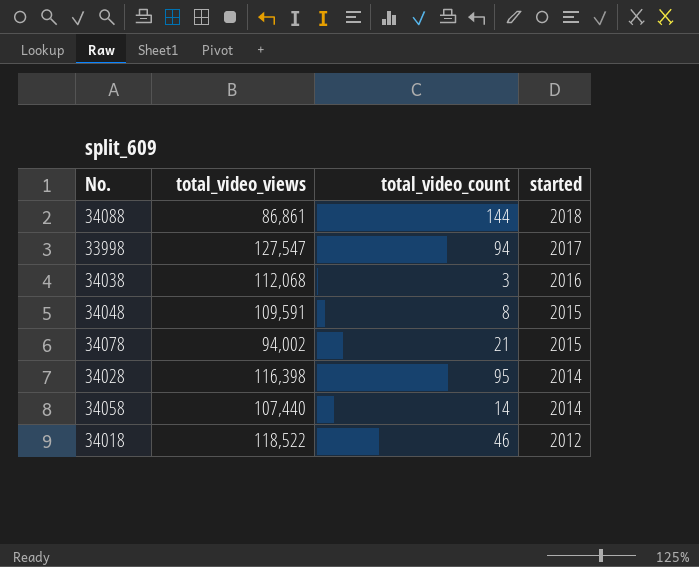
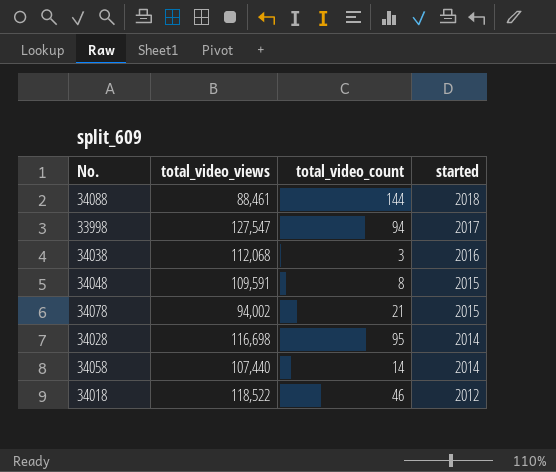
34088 | total_video_views: 86,861 -> 88,461
34028 | total_video_views: 116,398 -> 116,698

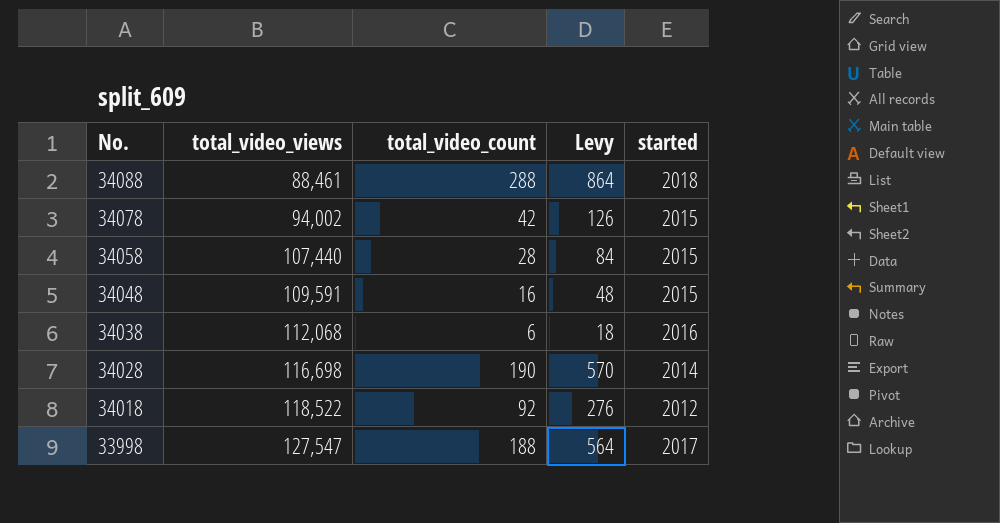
row order: started descending -> No. descending
column Levy | formula: none -> [total_video_count] * 3
34088 | total_video_count: 144 -> 288
34078 | total_video_count: 21 -> 42
34058 | total_video_count: 14 -> 28
34058 | started: 2014 -> 2015
34048 | total_video_count: 8 -> 16
34038 | total_video_count: 3 -> 6
34028 | total_video_count: 95 -> 190
34018 | total_video_count: 46 -> 92
33998 | total_video_count: 94 -> 188

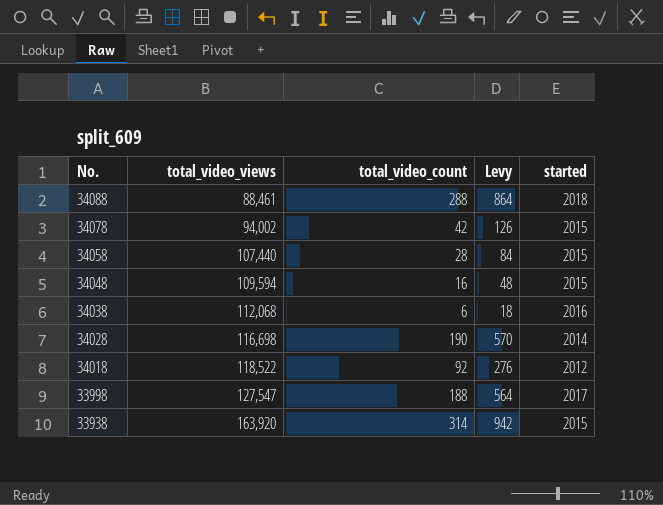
34048 | total_video_views: 109,591 -> 109,594
row 33938: none -> 163,920 | 314 | 942 | 2015

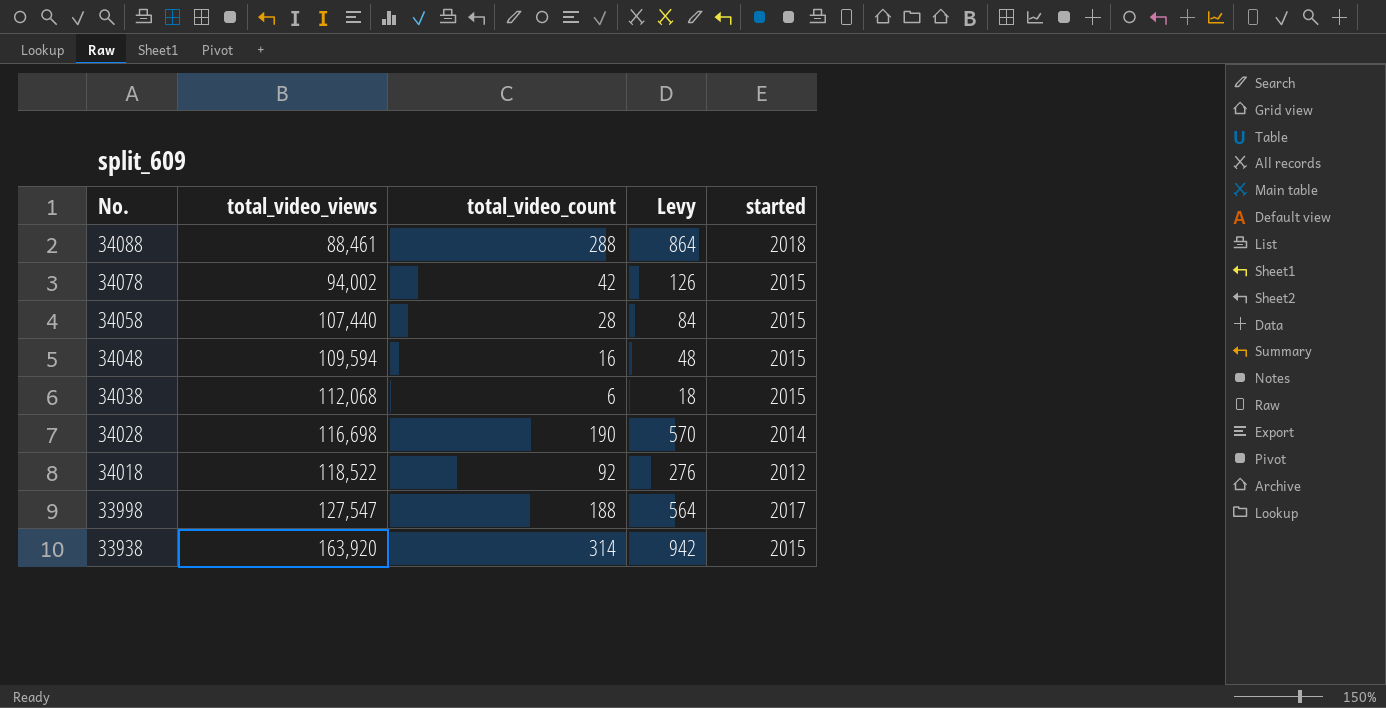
34038 | started: 2016 -> 2015

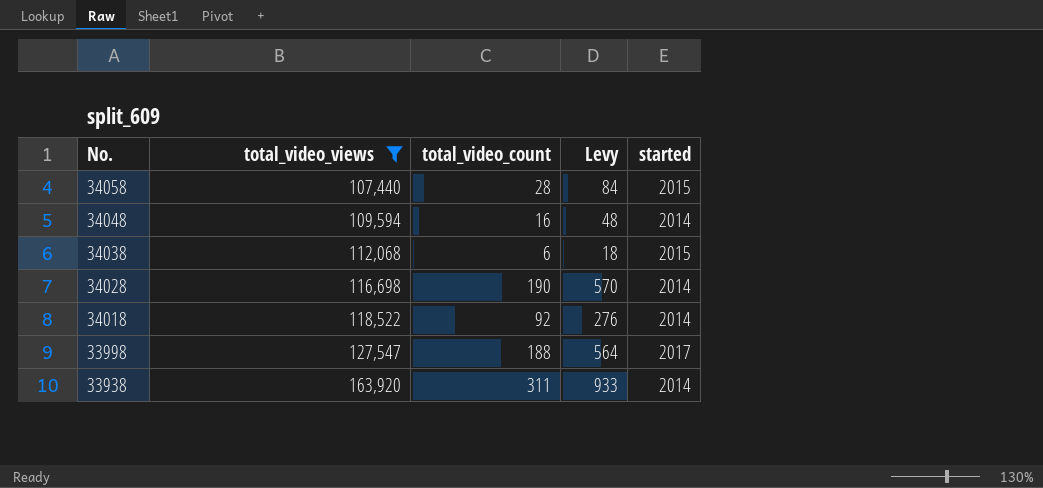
filter: none -> total_video_views >= 107,440
34048 | started: 2015 -> 2014
34018 | started: 2012 -> 2014
33938 | total_video_count: 314 -> 311
33938 | Levy: 942 -> 933
33938 | started: 2015 -> 2014

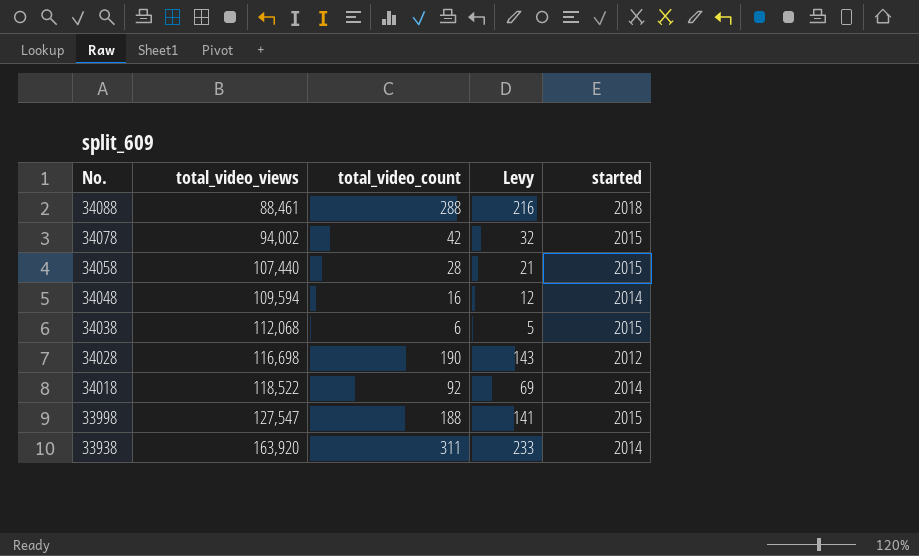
filter: total_video_views >= 107,440 -> none
column Levy | formula: [total_video_count] * 3 -> [total_video_count] * 0.75
34028 | started: 2014 -> 2012
33998 | started: 2017 -> 2015

